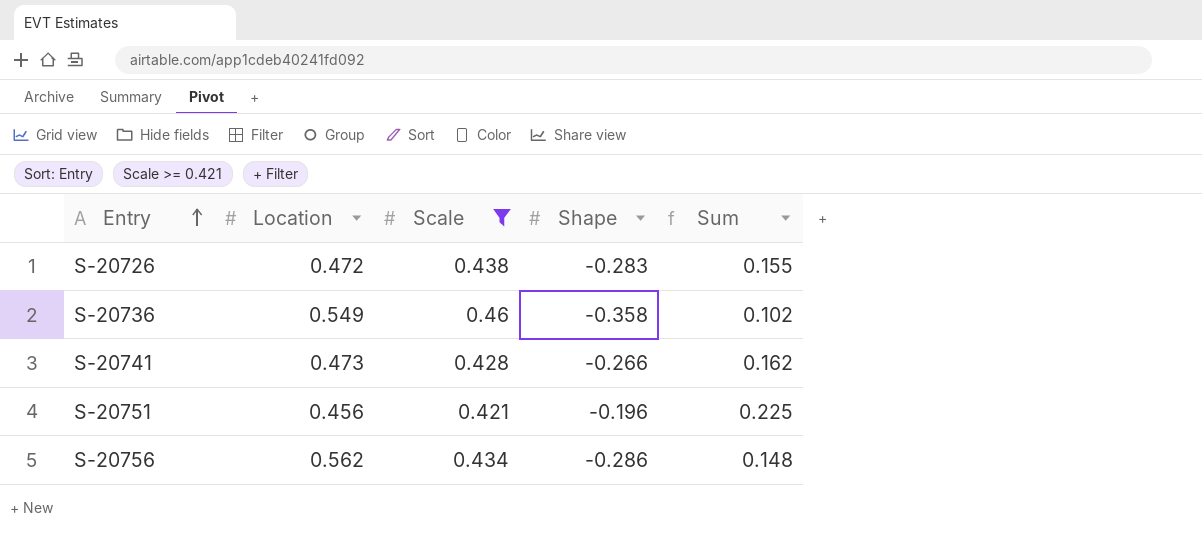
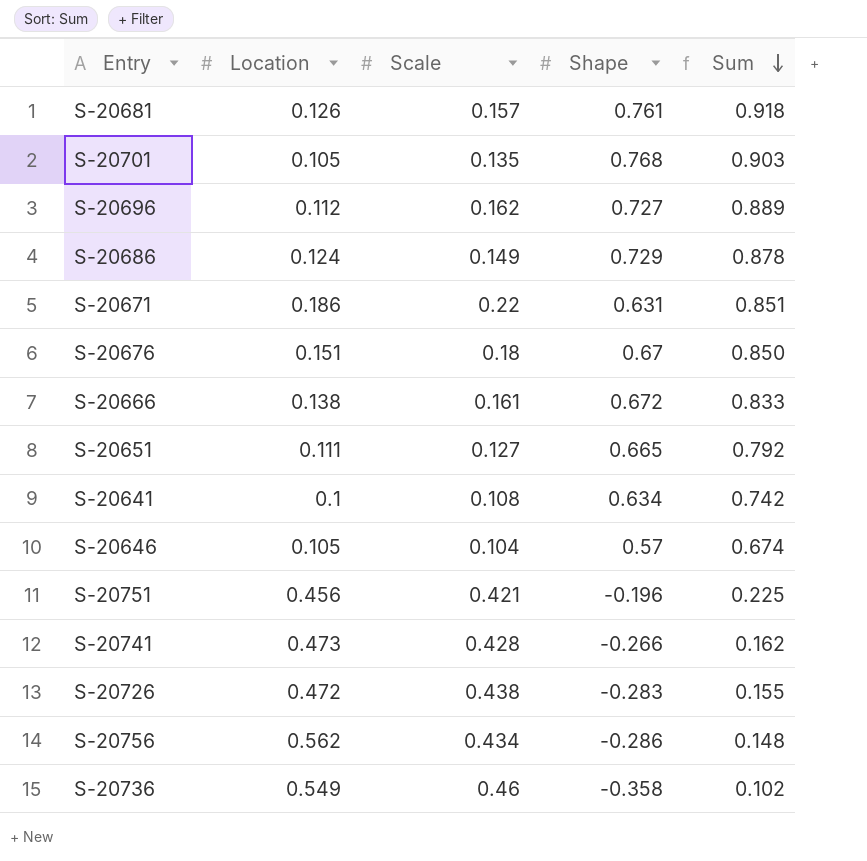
filter: Scale >= 0.421 -> none
row order: Entry ascending -> Sum descending

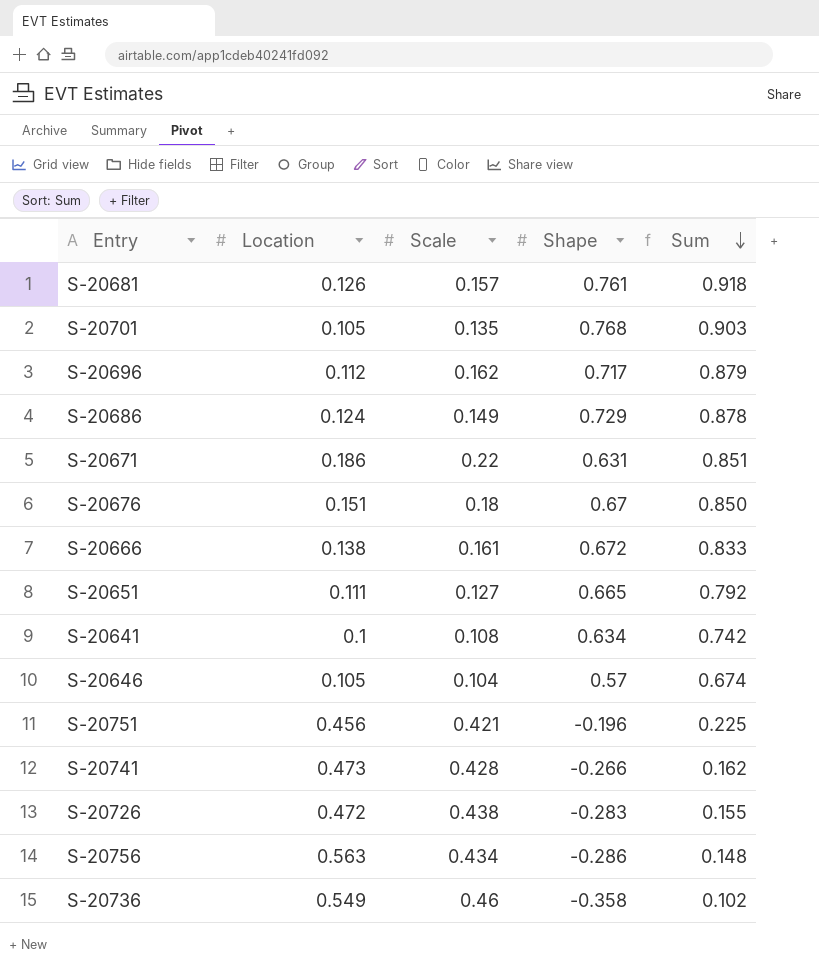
S-20696 | Shape: 0.727 -> 0.717
S-20696 | Sum: 0.889 -> 0.879
S-20756 | Location: 0.562 -> 0.563

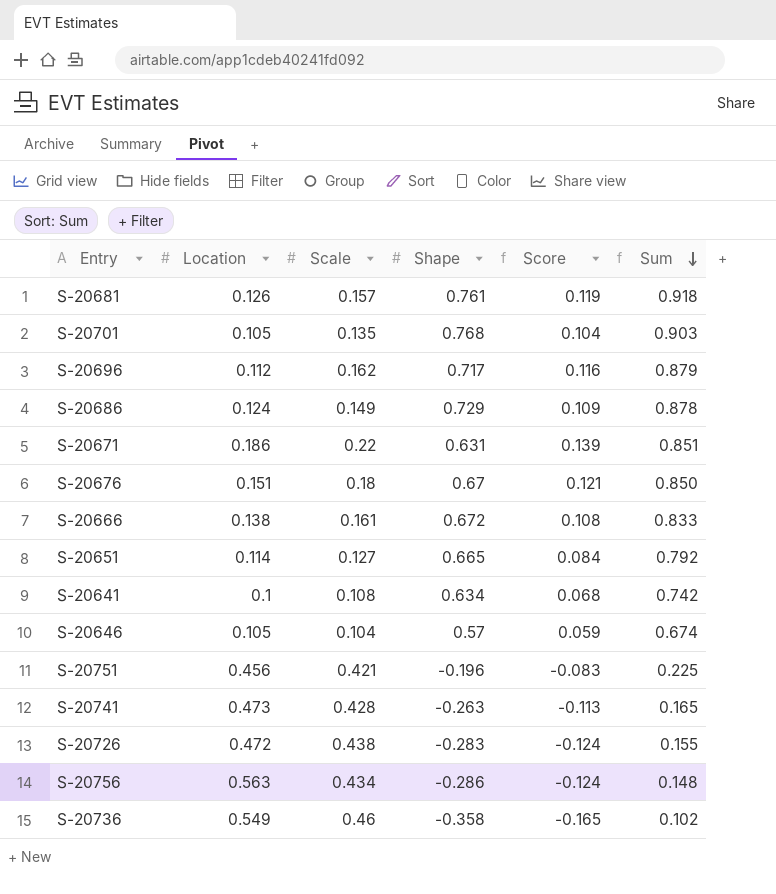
column Score | formula: none -> [Scale] * [Shape]
S-20651 | Location: 0.111 -> 0.114
S-20741 | Shape: -0.266 -> -0.263
S-20741 | Sum: 0.162 -> 0.165

